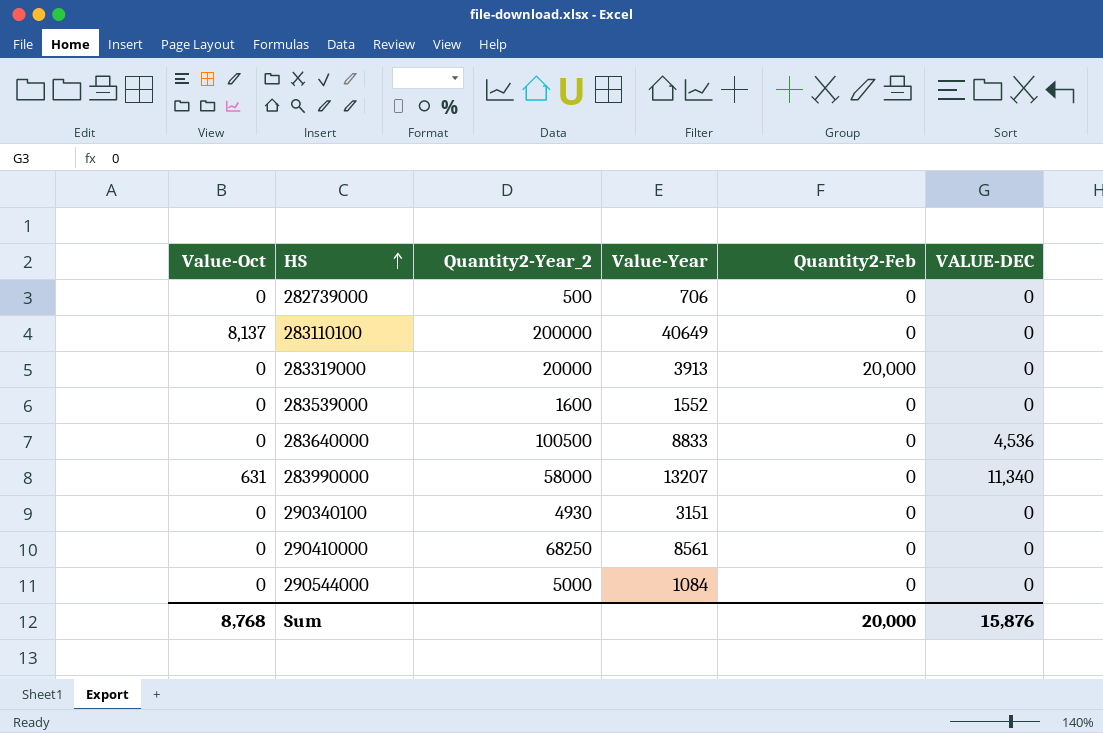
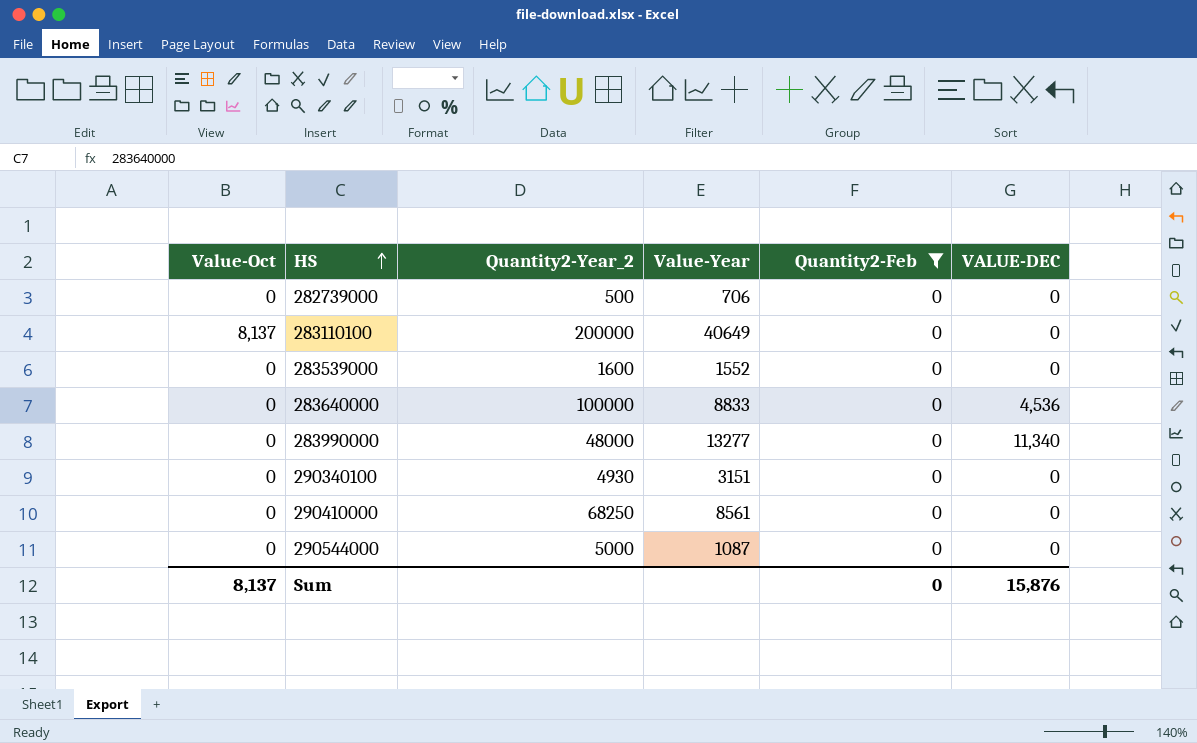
filter: none -> Quantity2-Feb = 0
283640000 | Quantity2-Year_2: 100500 -> 100000
283990000 | Value-Oct: 631 -> 0
283990000 | Quantity2-Year_2: 58000 -> 48000
283990000 | Value-Year: 13207 -> 13277
290544000 | Value-Year: 1084 -> 1087
Sum | Value-Oct: 8,768 -> 8,137
Sum | Quantity2-Feb: 20,000 -> 0

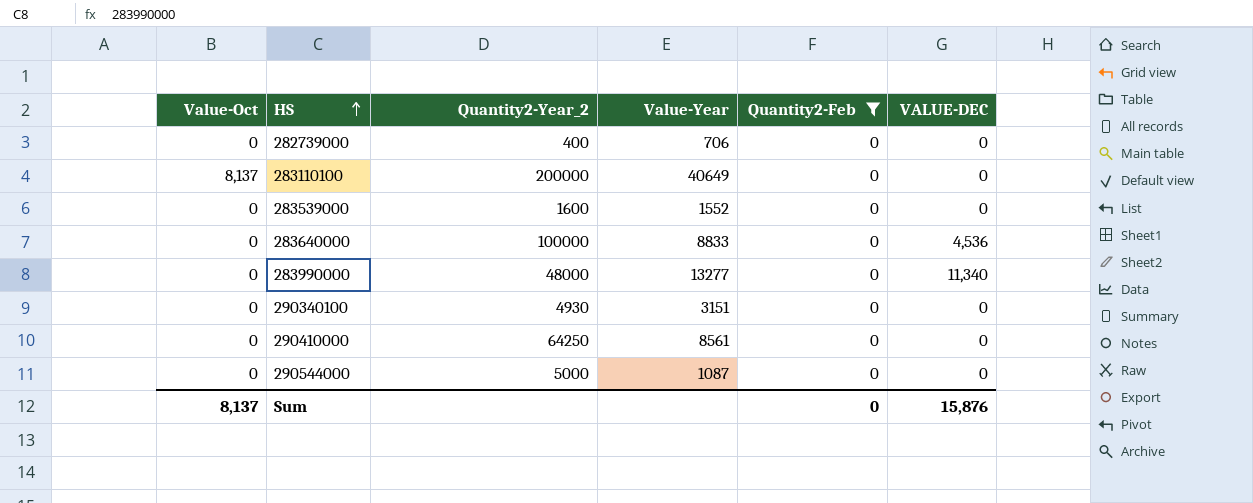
282739000 | Quantity2-Year_2: 500 -> 400
290410000 | Quantity2-Year_2: 68250 -> 64250

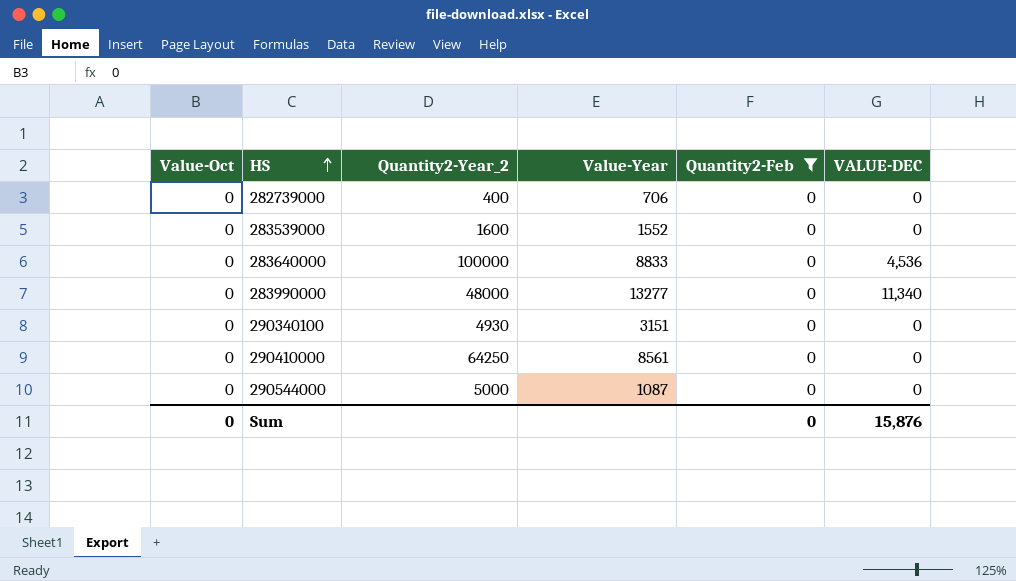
row 283110100: 8,137 | 200000 | 40649 | 0 | 0 -> none
Sum | Value-Oct: 8,137 -> 0

